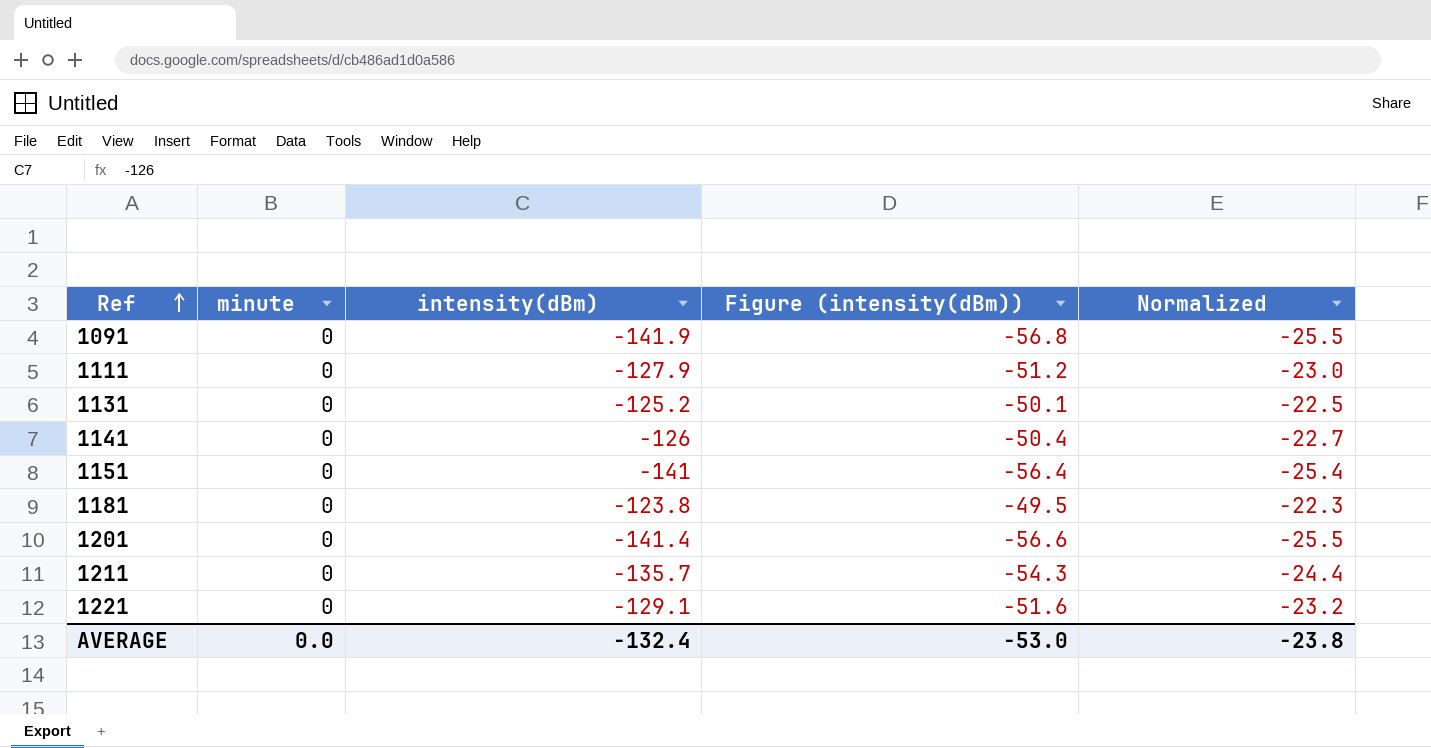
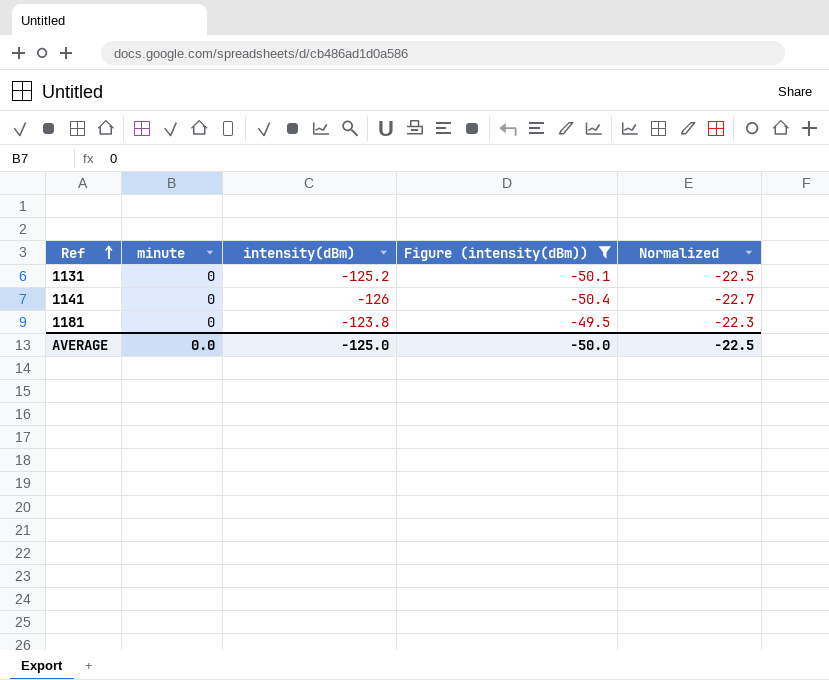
filter: none -> Figure (intensity(dBm)) >= -50.4
AVERAGE | intensity(dBm): -132.4 -> -125.0
AVERAGE | Figure (intensity(dBm)): -53.0 -> -50.0
AVERAGE | Normalized: -23.8 -> -22.5

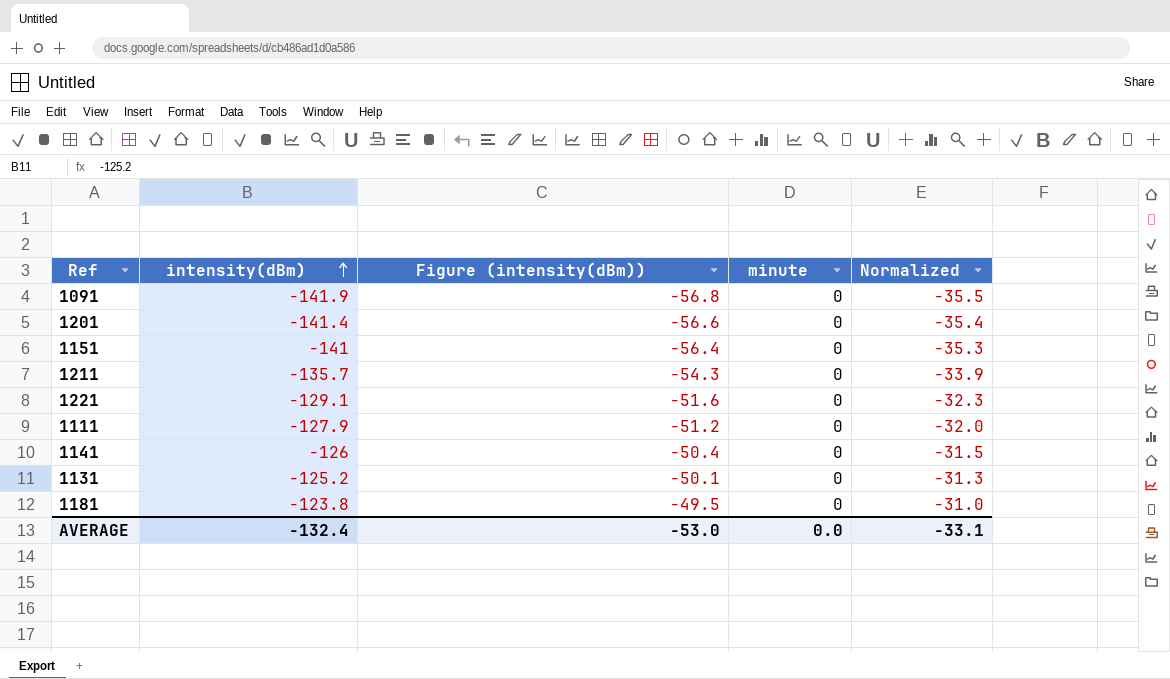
filter: Figure (intensity(dBm)) >= -50.4 -> none
row order: Ref ascending -> intensity(dBm) ascending
column minute | position: 2 -> 4
column Normalized | formula: [intensity(dBm)] * 0.18 -> [intensity(dBm)] * 0.25
AVERAGE | intensity(dBm): -125.0 -> -132.4
AVERAGE | Figure (intensity(dBm)): -50.0 -> -53.0
AVERAGE | Normalized: -22.5 -> -33.1

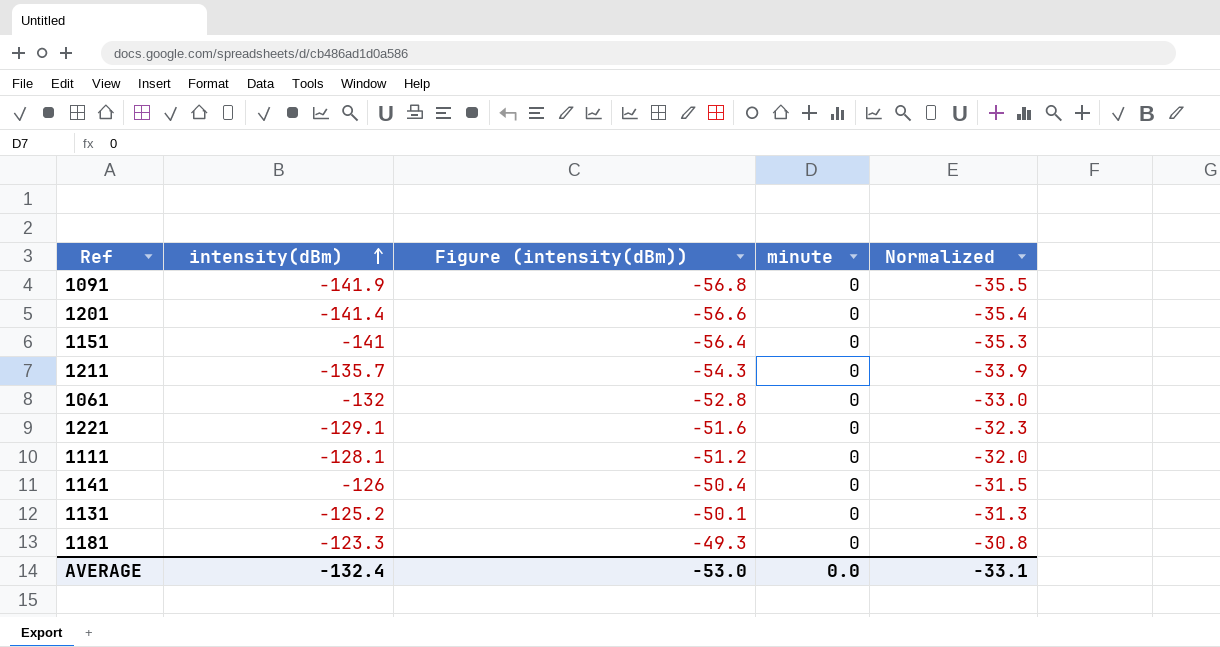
row 1061: none -> -132 | -52.8 | 0 | -33.0
1111 | intensity(dBm): -127.9 -> -128.1
1181 | intensity(dBm): -123.8 -> -123.3
1181 | Figure (intensity(dBm)): -49.5 -> -49.3
1181 | Normalized: -31.0 -> -30.8

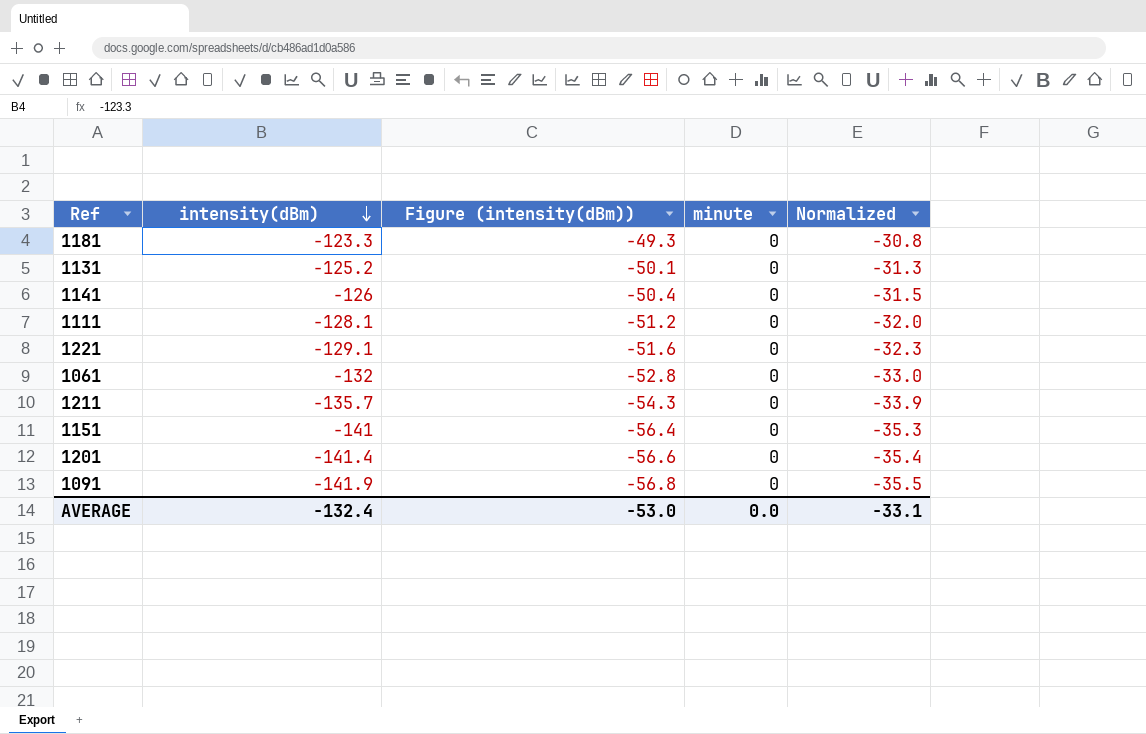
row order: intensity(dBm) ascending -> intensity(dBm) descending

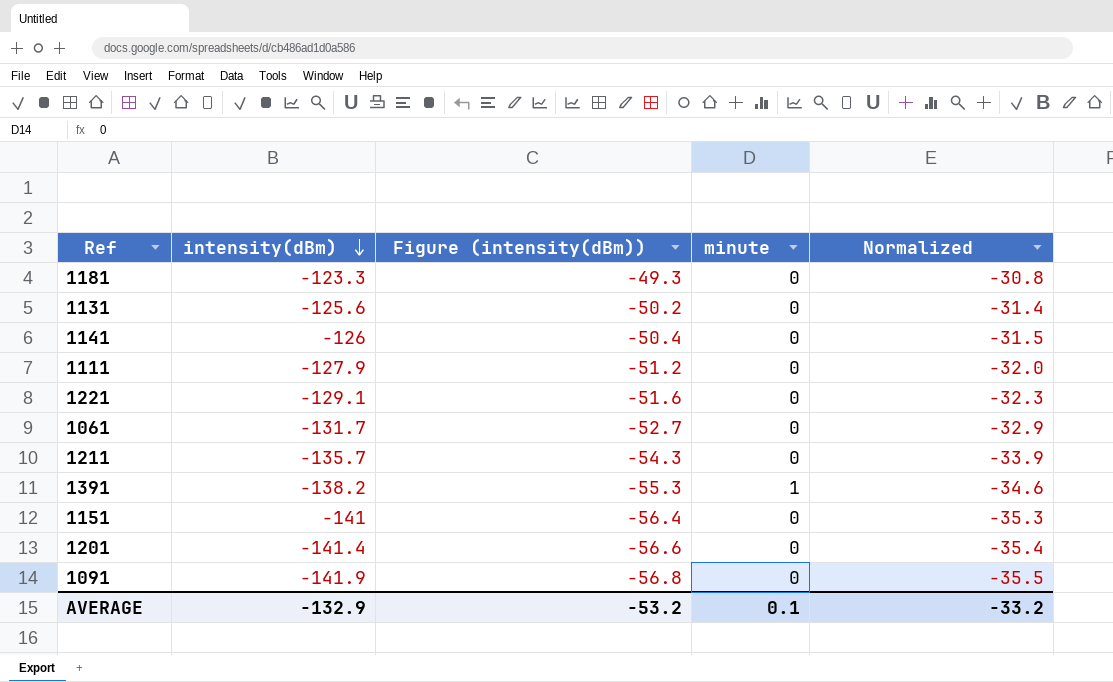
1131 | intensity(dBm): -125.2 -> -125.6
1131 | Figure (intensity(dBm)): -50.1 -> -50.2
1131 | Normalized: -31.3 -> -31.4
1111 | intensity(dBm): -128.1 -> -127.9
1061 | intensity(dBm): -132 -> -131.7
1061 | Figure (intensity(dBm)): -52.8 -> -52.7
1061 | Normalized: -33.0 -> -32.9
row 1391: none -> -138.2 | -55.3 | 1 | -34.6
AVERAGE | intensity(dBm): -132.4 -> -132.9
AVERAGE | Figure (intensity(dBm)): -53.0 -> -53.2
AVERAGE | minute: 0.0 -> 0.1
AVERAGE | Normalized: -33.1 -> -33.2

